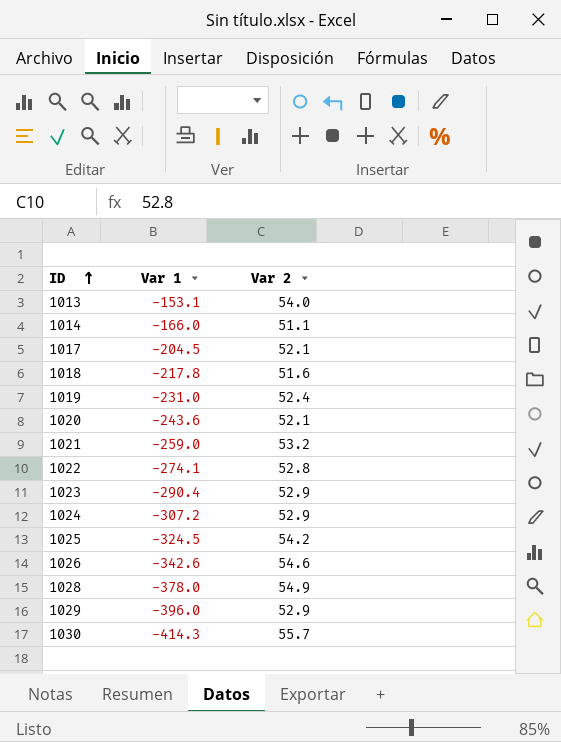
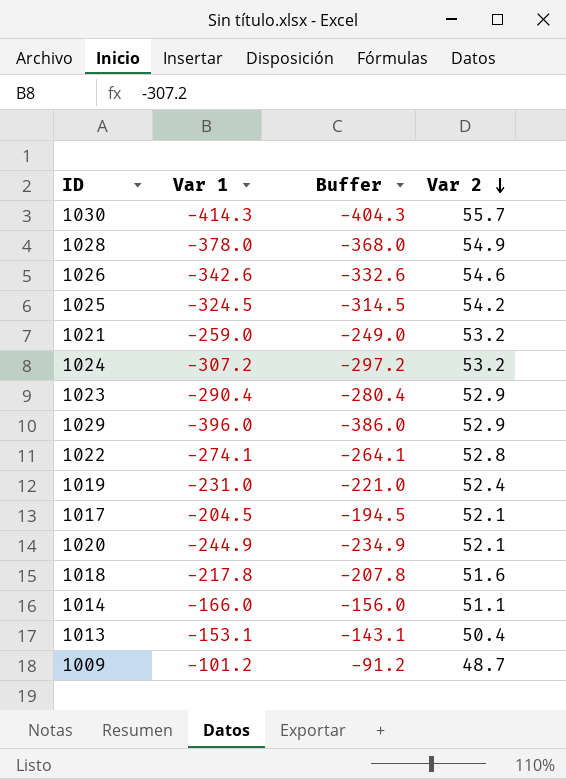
row order: ID ascending -> Var 2 descending
column Buffer | formula: none -> [Var 1] + 10
1024 | Var 2: 52.9 -> 53.2
1020 | Var 1: -243.6 -> -244.9
1013 | Var 2: 54.0 -> 50.4
row 1009: none -> -101.2 | -91.2 | 48.7

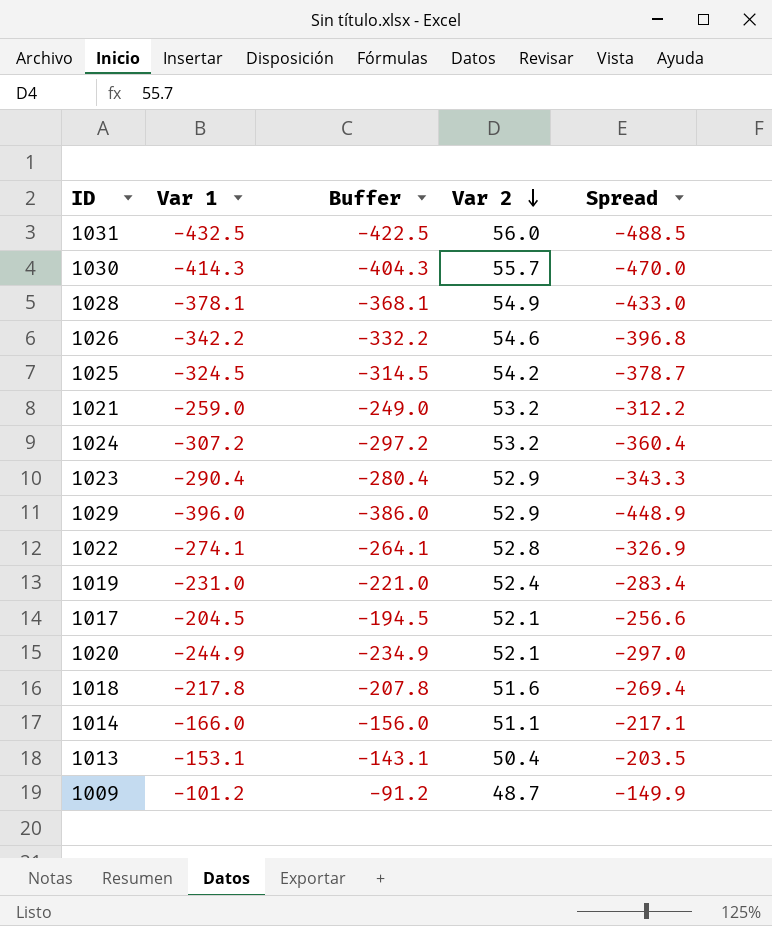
column Spread | formula: none -> [Var 1] - [Var 2]
row 1031: none -> -432.5 | -422.5 | 56.0 | -488.5
1028 | Var 1: -378.0 -> -378.1
1028 | Buffer: -368.0 -> -368.1
1026 | Var 1: -342.6 -> -342.2
1026 | Buffer: -332.6 -> -332.2

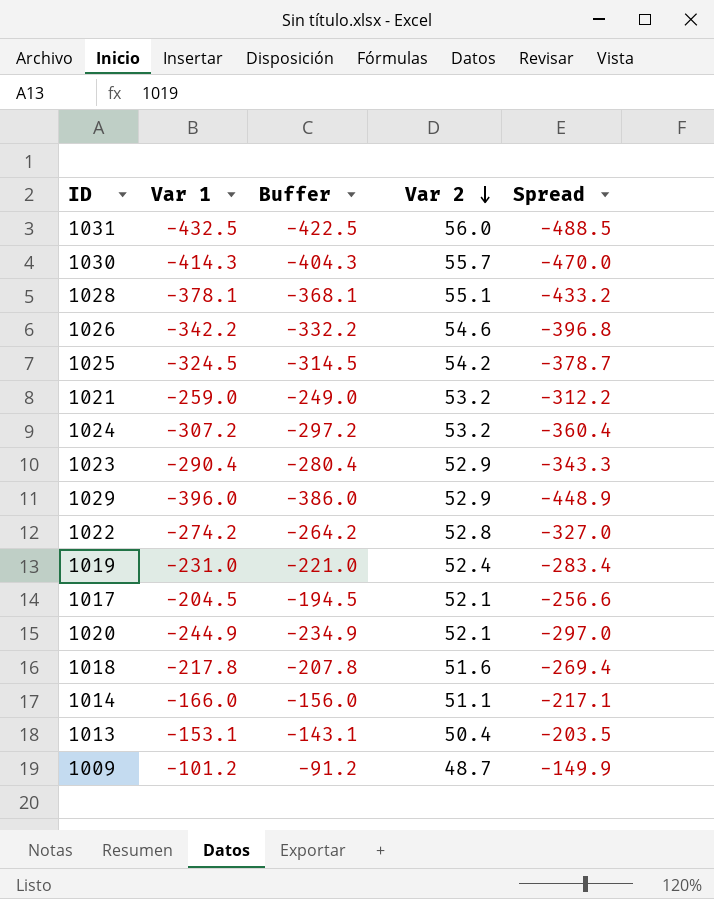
1028 | Var 2: 54.9 -> 55.1
1028 | Spread: -433.0 -> -433.2
1022 | Var 1: -274.1 -> -274.2
1022 | Buffer: -264.1 -> -264.2
1022 | Spread: -326.9 -> -327.0

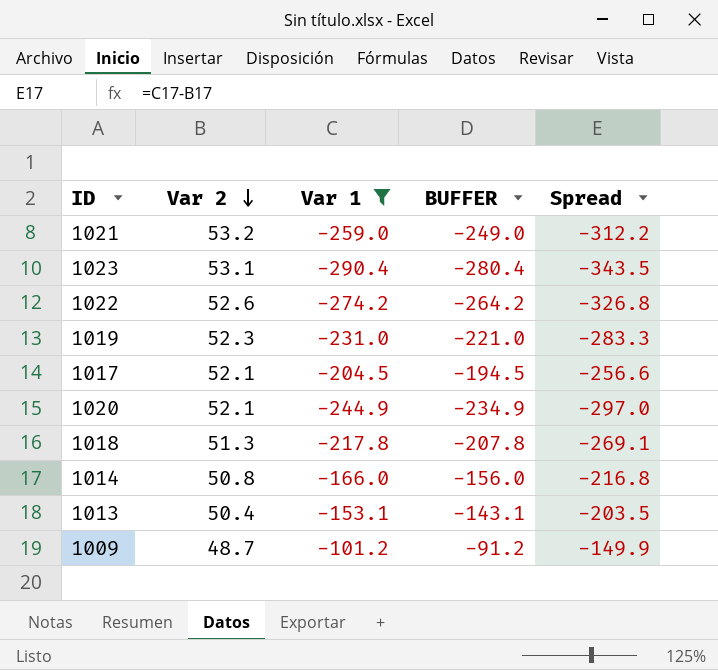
filter: none -> Var 1 >= -290.4
column Var 2 | position: 4 -> 2
column name: Buffer -> BUFFER
1023 | Var 2: 52.9 -> 53.1
1023 | Spread: -343.3 -> -343.5
1022 | Var 2: 52.8 -> 52.6
1022 | Spread: -327.0 -> -326.8
1019 | Var 2: 52.4 -> 52.3
1019 | Spread: -283.4 -> -283.3
1018 | Var 2: 51.6 -> 51.3
1018 | Spread: -269.4 -> -269.1
1014 | Var 2: 51.1 -> 50.8
1014 | Spread: -217.1 -> -216.8

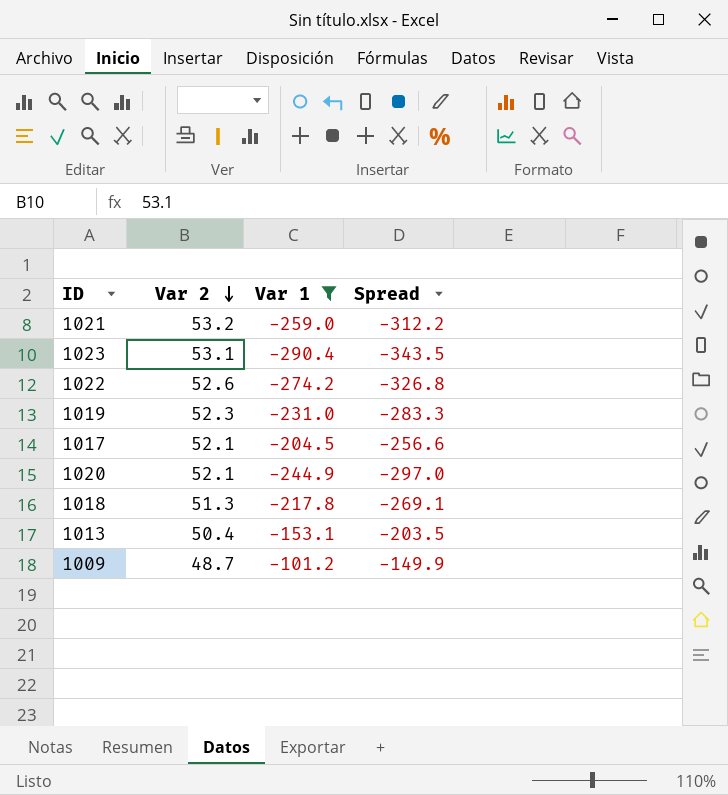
column BUFFER | formula: [Var 1] + 10 -> none
row 1014: 50.8 | -166.0 | -156.0 | -216.8 -> none

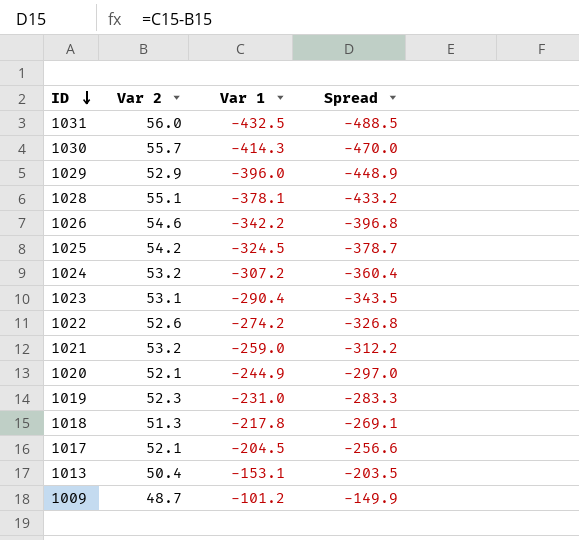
filter: Var 1 >= -290.4 -> none
row order: Var 2 descending -> ID descending

